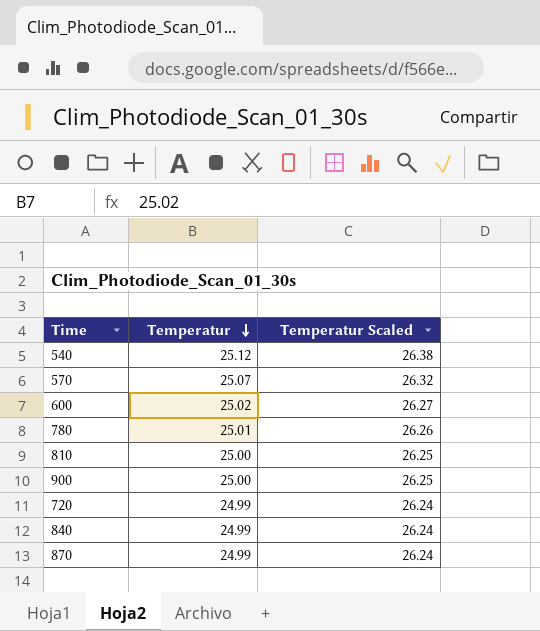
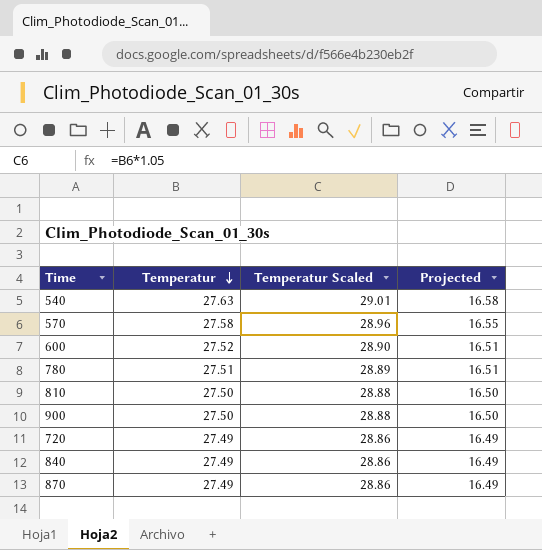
column Projected | formula: none -> [Temperatur] * 0.6
540 | Temperatur: 25.12 -> 27.63
540 | Temperatur Scaled: 26.38 -> 29.01
570 | Temperatur: 25.07 -> 27.58
570 | Temperatur Scaled: 26.32 -> 28.96
600 | Temperatur: 25.02 -> 27.52
600 | Temperatur Scaled: 26.27 -> 28.90
780 | Temperatur: 25.01 -> 27.51
780 | Temperatur Scaled: 26.26 -> 28.89
810 | Temperatur: 25.00 -> 27.50
810 | Temperatur Scaled: 26.25 -> 28.88
900 | Temperatur: 25.00 -> 27.50
900 | Temperatur Scaled: 26.25 -> 28.88
720 | Temperatur: 24.99 -> 27.49
720 | Temperatur Scaled: 26.24 -> 28.86
840 | Temperatur: 24.99 -> 27.49
840 | Temperatur Scaled: 26.24 -> 28.86
870 | Temperatur: 24.99 -> 27.49
870 | Temperatur Scaled: 26.24 -> 28.86

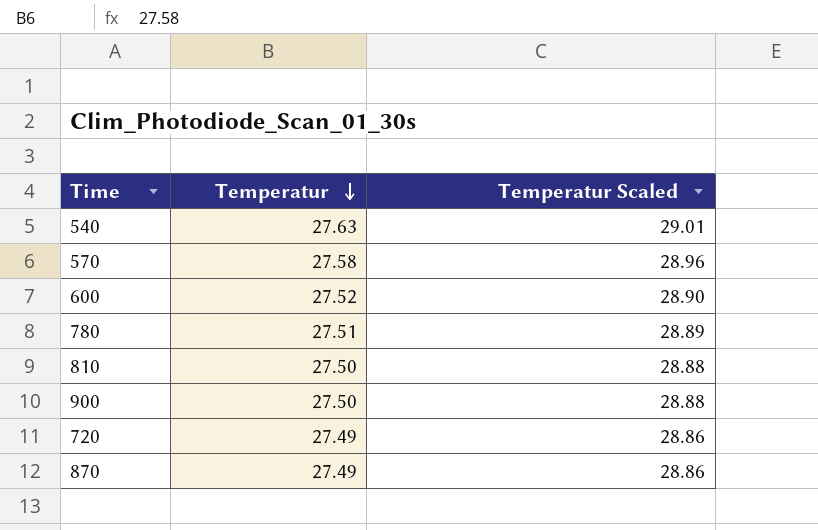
column Projected | formula: [Temperatur] * 0.6 -> none
row 840: 27.49 | 28.86 | 16.49 -> none

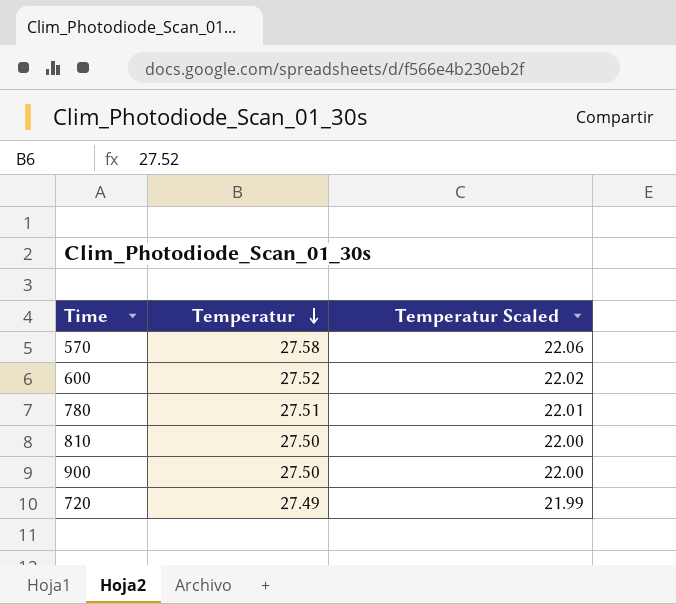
column Temperatur Scaled | formula: [Temperatur] * 1.05 -> [Temperatur] * 0.8
row 540: 27.63 | 29.01 -> none
row 870: 27.49 | 28.86 -> none

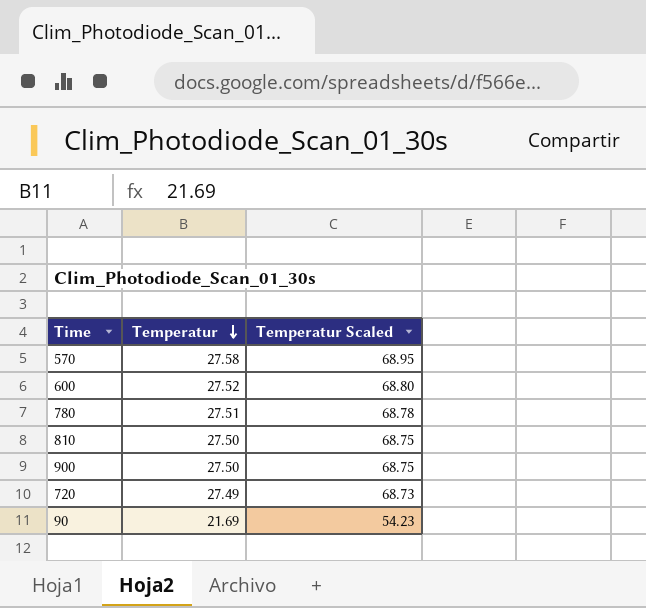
column Temperatur Scaled | formula: [Temperatur] * 0.8 -> [Temperatur] * 2.5
row 90: none -> 21.69 | 54.23

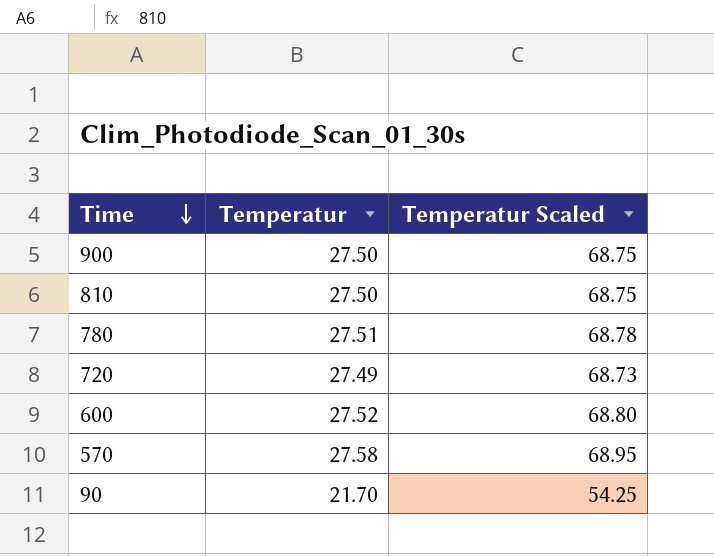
row order: Temperatur descending -> Time descending
90 | Temperatur: 21.69 -> 21.70
90 | Temperatur Scaled: 54.23 -> 54.25

